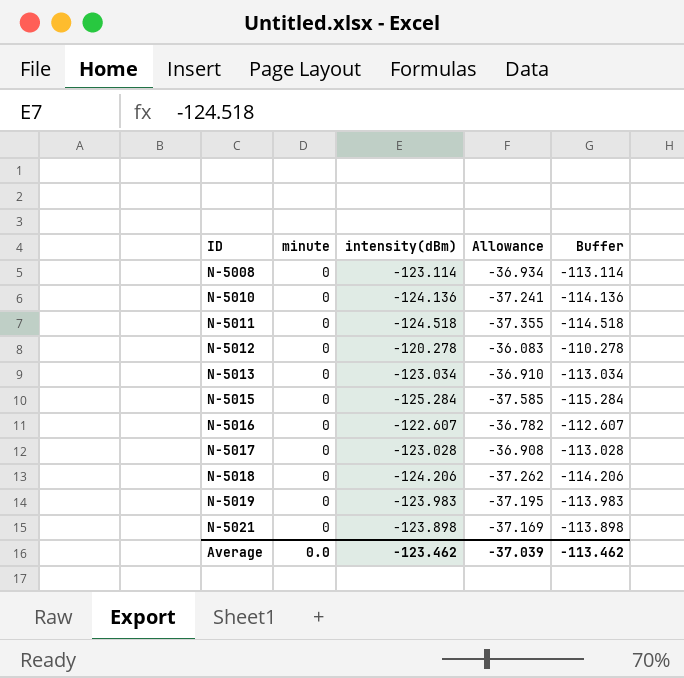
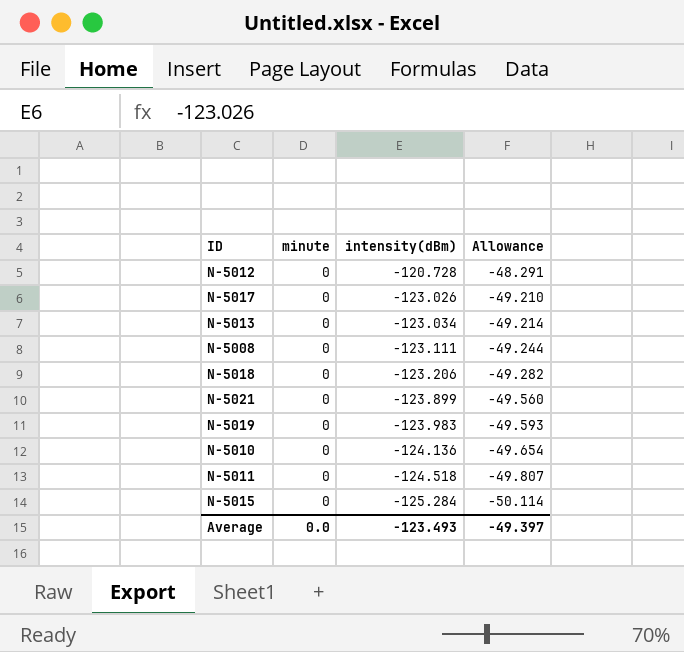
row order: ID ascending -> intensity(dBm) descending
column Buffer | formula: [intensity(dBm)] + 10 -> none
column Allowance | formula: [intensity(dBm)] * 0.3 -> [intensity(dBm)] * 0.4
row N-5016: 0 | -122.607 | -36.782 | -112.607 -> none
N-5012 | intensity(dBm): -120.278 -> -120.728
N-5017 | intensity(dBm): -123.028 -> -123.026
N-5008 | intensity(dBm): -123.114 -> -123.111
N-5018 | intensity(dBm): -124.206 -> -123.206
N-5021 | intensity(dBm): -123.898 -> -123.899
Average | intensity(dBm): -123.462 -> -123.493
Average | Allowance: -37.039 -> -49.397

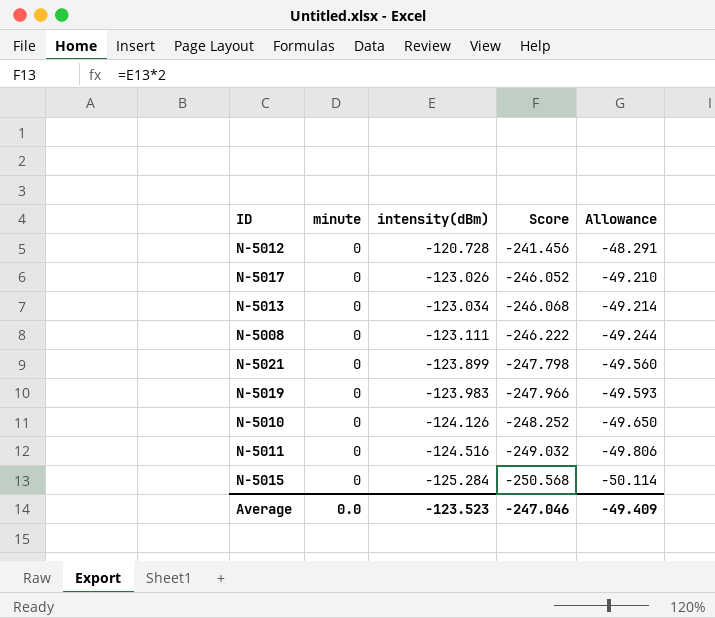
column Score | formula: none -> [intensity(dBm)] * 2
row N-5018: 0 | -123.206 | -49.282 -> none
N-5010 | intensity(dBm): -124.136 -> -124.126
N-5010 | Allowance: -49.654 -> -49.650
N-5011 | intensity(dBm): -124.518 -> -124.516
N-5011 | Allowance: -49.807 -> -49.806
Average | intensity(dBm): -123.493 -> -123.523
Average | Allowance: -49.397 -> -49.409

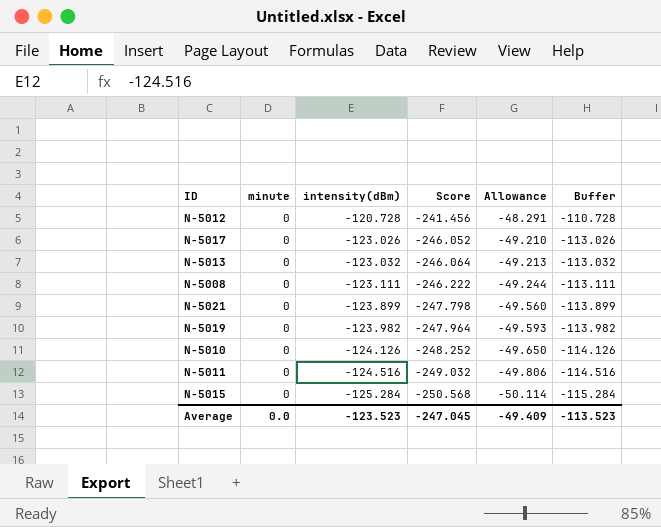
column Buffer | formula: none -> [intensity(dBm)] + 10
N-5013 | intensity(dBm): -123.034 -> -123.032
N-5013 | Score: -246.068 -> -246.064
N-5013 | Allowance: -49.214 -> -49.213
N-5019 | intensity(dBm): -123.983 -> -123.982
N-5019 | Score: -247.966 -> -247.964
Average | Score: -247.046 -> -247.045

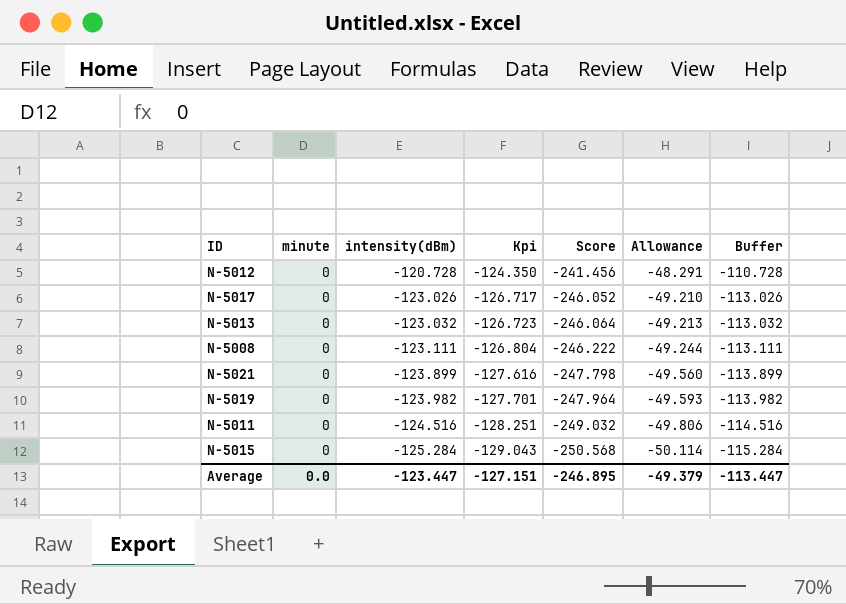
column Kpi | formula: none -> [intensity(dBm)] * 1.03
row N-5010: 0 | -124.126 | -248.252 | -49.650 | -114.126 -> none
Average | intensity(dBm): -123.523 -> -123.447
Average | Score: -247.045 -> -246.895
Average | Allowance: -49.409 -> -49.379
Average | Buffer: -113.523 -> -113.447

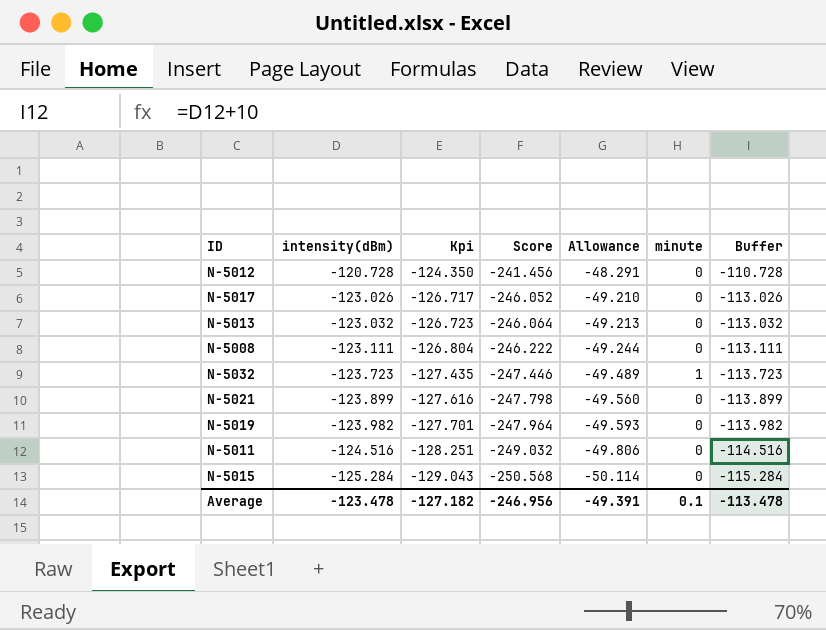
column minute | position: 2 -> 6
row N-5032: none -> -123.723 | -127.435 | -247.446 | -49.489 | 1 | -113.723
Average | intensity(dBm): -123.447 -> -123.478
Average | Kpi: -127.151 -> -127.182
Average | Score: -246.895 -> -246.956
Average | Allowance: -49.379 -> -49.391
Average | minute: 0.0 -> 0.1
Average | Buffer: -113.447 -> -113.478

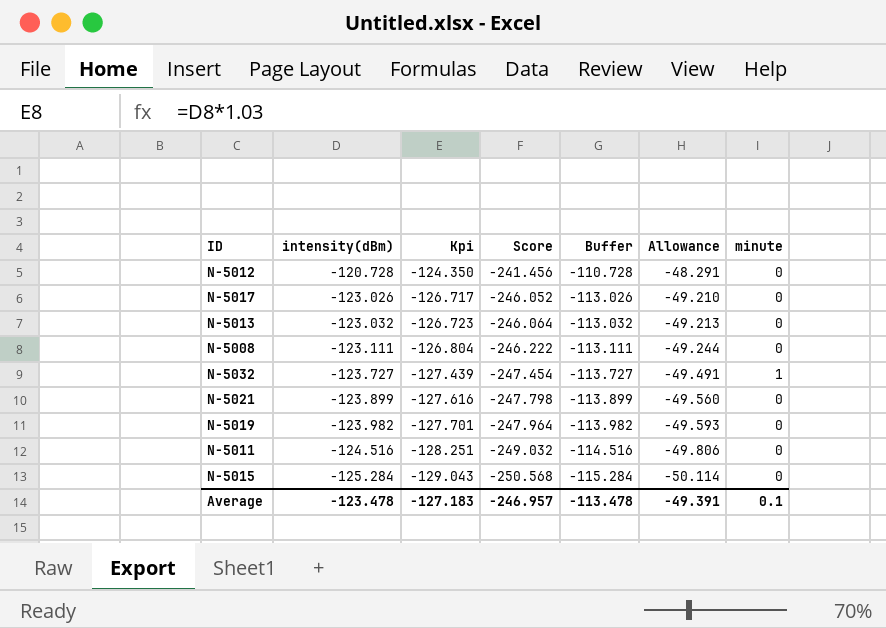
column Buffer | position: 7 -> 5
N-5032 | intensity(dBm): -123.723 -> -123.727
N-5032 | Kpi: -127.435 -> -127.439
N-5032 | Score: -247.446 -> -247.454
N-5032 | Buffer: -113.723 -> -113.727
N-5032 | Allowance: -49.489 -> -49.491
Average | Kpi: -127.182 -> -127.183
Average | Score: -246.956 -> -246.957

